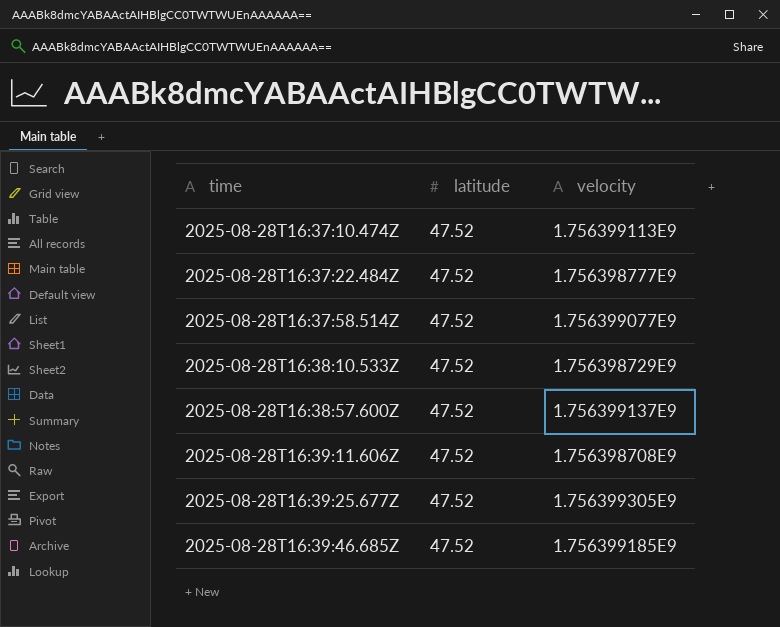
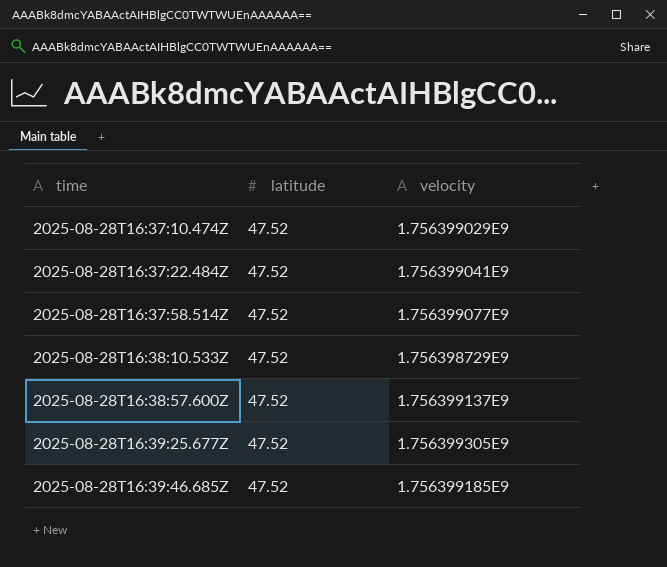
row 2025-08-28T16:39:11.606Z: 47.52 | 1.756398708E9 -> none
2025-08-28T16:37:10.474Z | velocity: 1.756399113E9 -> 1.756399029E9
2025-08-28T16:37:22.484Z | velocity: 1.756398777E9 -> 1.756399041E9

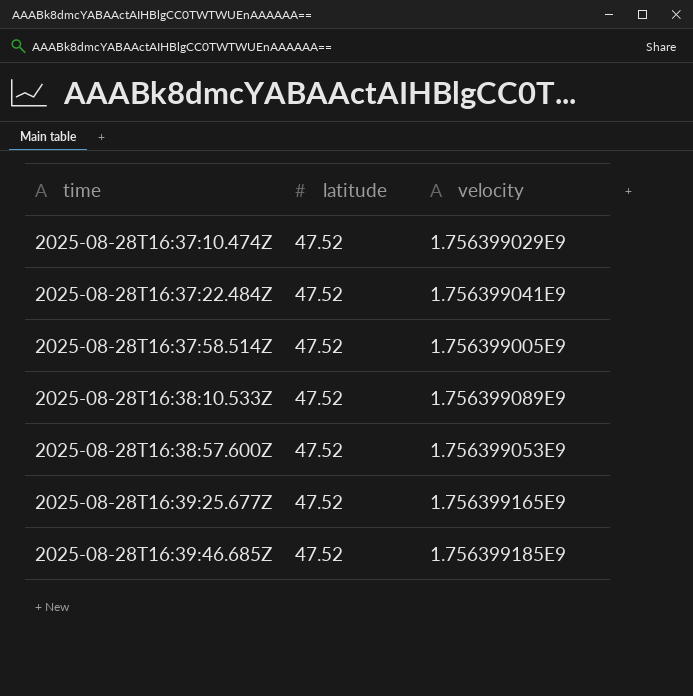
2025-08-28T16:37:58.514Z | velocity: 1.756399077E9 -> 1.756399005E9
2025-08-28T16:38:10.533Z | velocity: 1.756398729E9 -> 1.756399089E9
2025-08-28T16:38:57.600Z | velocity: 1.756399137E9 -> 1.756399053E9
2025-08-28T16:39:25.677Z | velocity: 1.756399305E9 -> 1.756399165E9

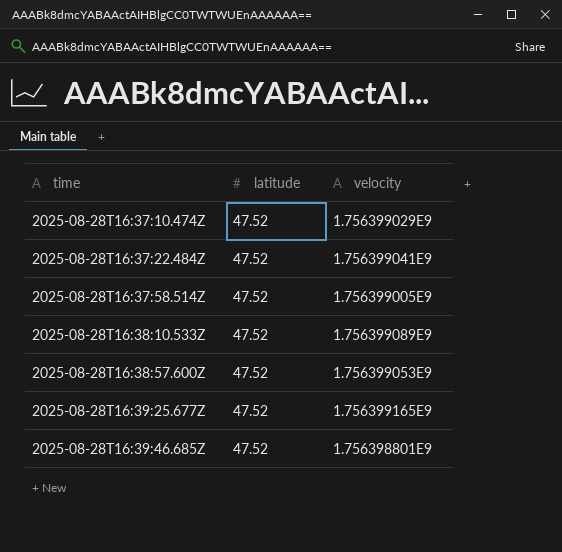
2025-08-28T16:39:46.685Z | velocity: 1.756399185E9 -> 1.756398801E9

